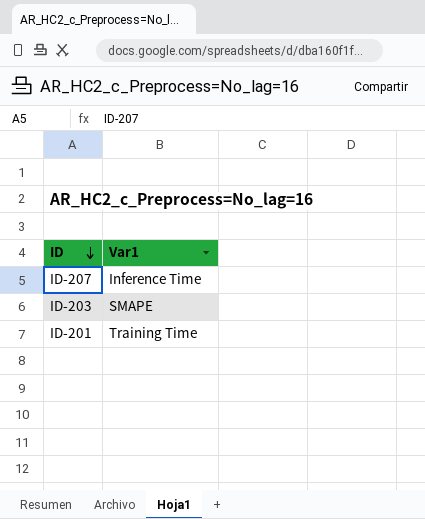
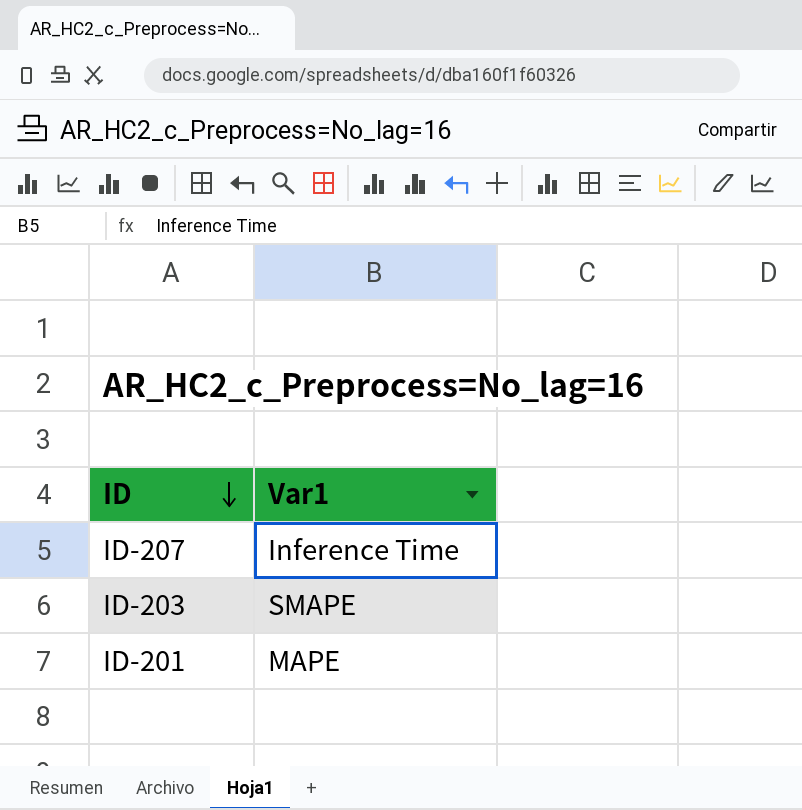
ID-201 | Var1: Training Time -> MAPE

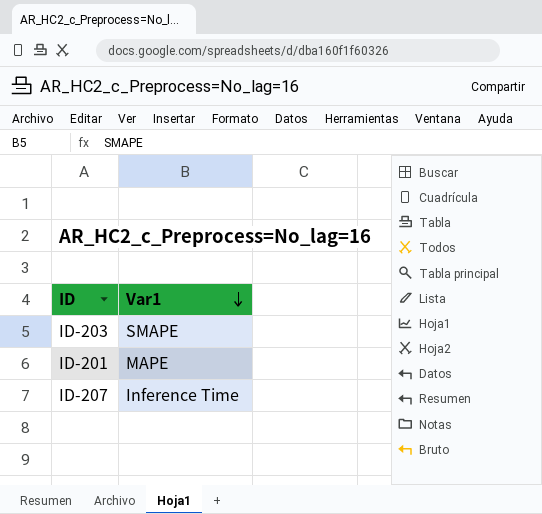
row order: ID descending -> Var1 descending

